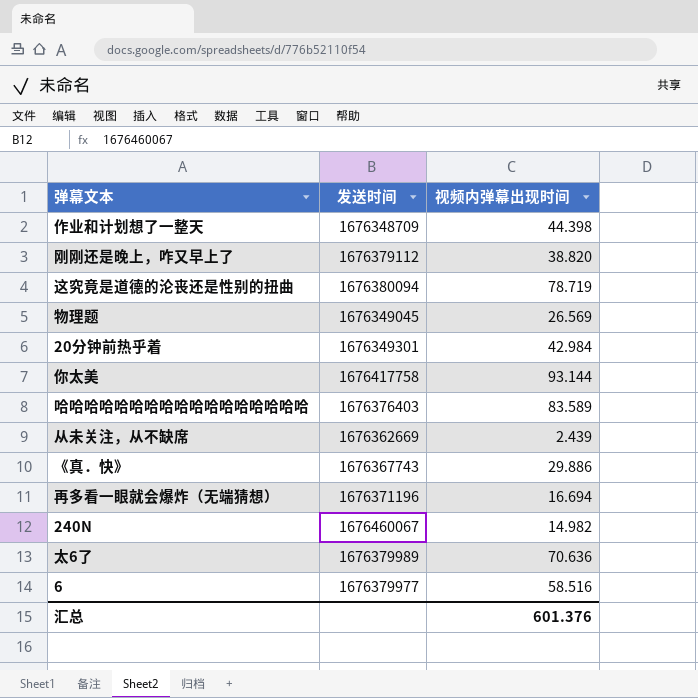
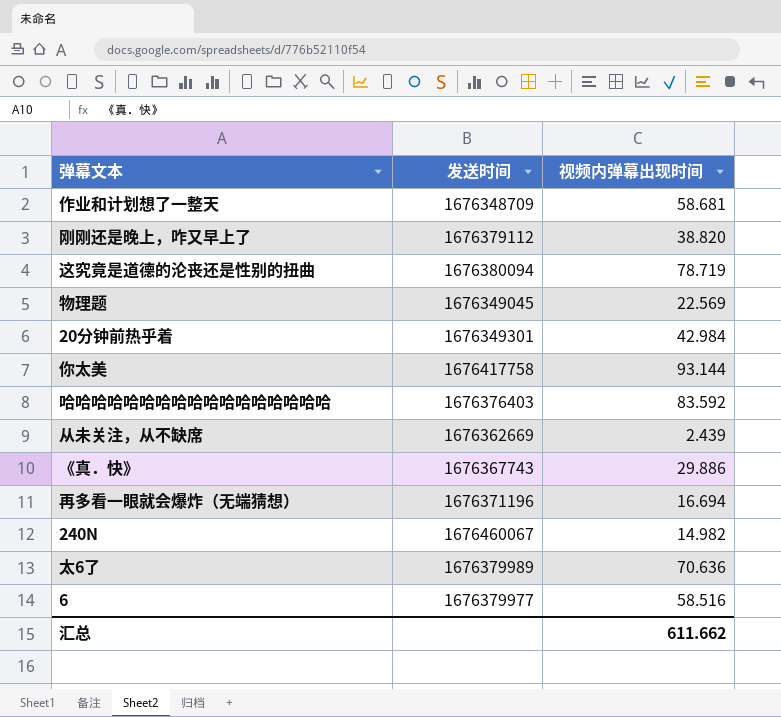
作业和计划想了一整天 | 视频内弹幕出现时间: 44.398 -> 58.681
物理题 | 视频内弹幕出现时间: 26.569 -> 22.569
哈哈哈哈哈哈哈哈哈哈哈哈哈哈哈哈哈 | 视频内弹幕出现时间: 83.589 -> 83.592
汇总 | 视频内弹幕出现时间: 601.376 -> 611.662

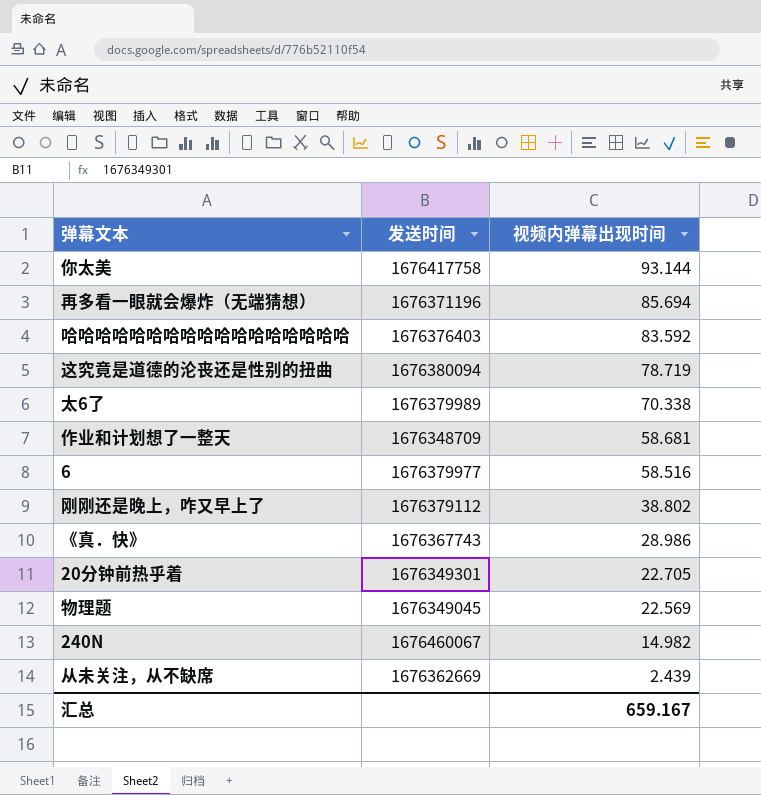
row order: none -> 视频内弹幕出现时间 descending
再多看一眼就会爆炸（无端猜想） | 视频内弹幕出现时间: 16.694 -> 85.694
太6了 | 视频内弹幕出现时间: 70.636 -> 70.338
刚刚还是晚上，咋又早上了 | 视频内弹幕出现时间: 38.820 -> 38.802
《真．快》 | 视频内弹幕出现时间: 29.886 -> 28.986
20分钟前热乎着 | 视频内弹幕出现时间: 42.984 -> 22.705
汇总 | 视频内弹幕出现时间: 611.662 -> 659.167

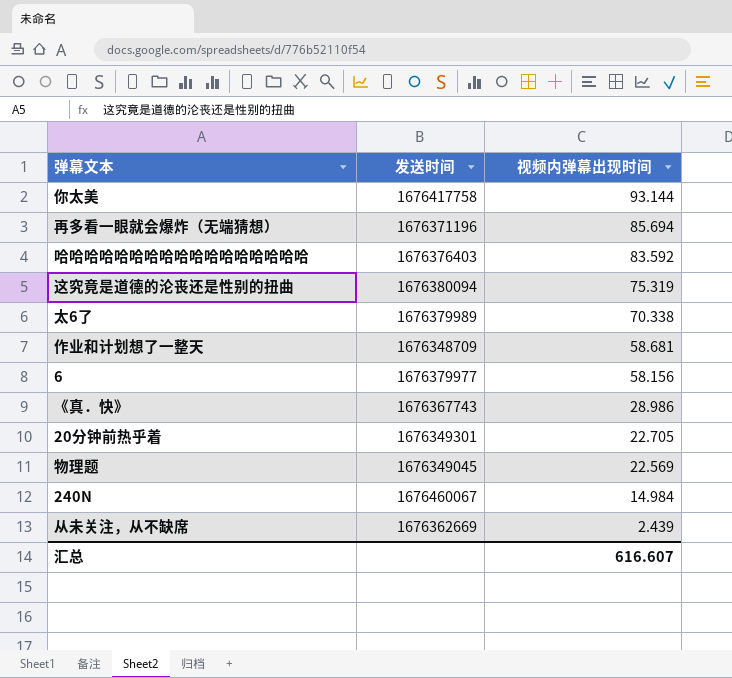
row 刚刚还是晚上，咋又早上了: 1676379112 | 38.802 -> none
这究竟是道德的沦丧还是性别的扭曲 | 视频内弹幕出现时间: 78.719 -> 75.319
6 | 视频内弹幕出现时间: 58.516 -> 58.156
240N | 视频内弹幕出现时间: 14.982 -> 14.984
汇总 | 视频内弹幕出现时间: 659.167 -> 616.607

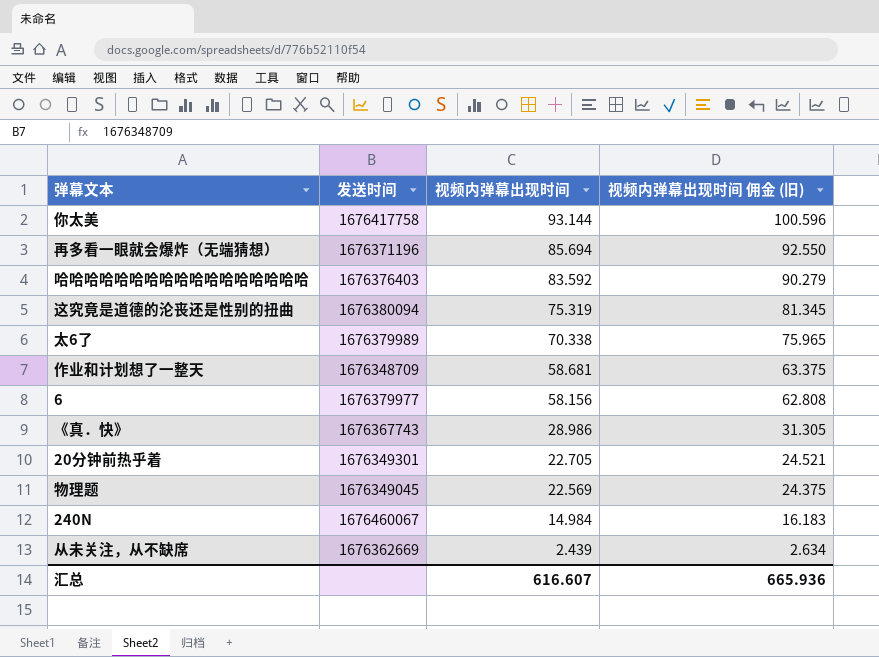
column 视频内弹幕出现时间 佣金 (旧) | formula: none -> [视频内弹幕出现时间] * 1.08

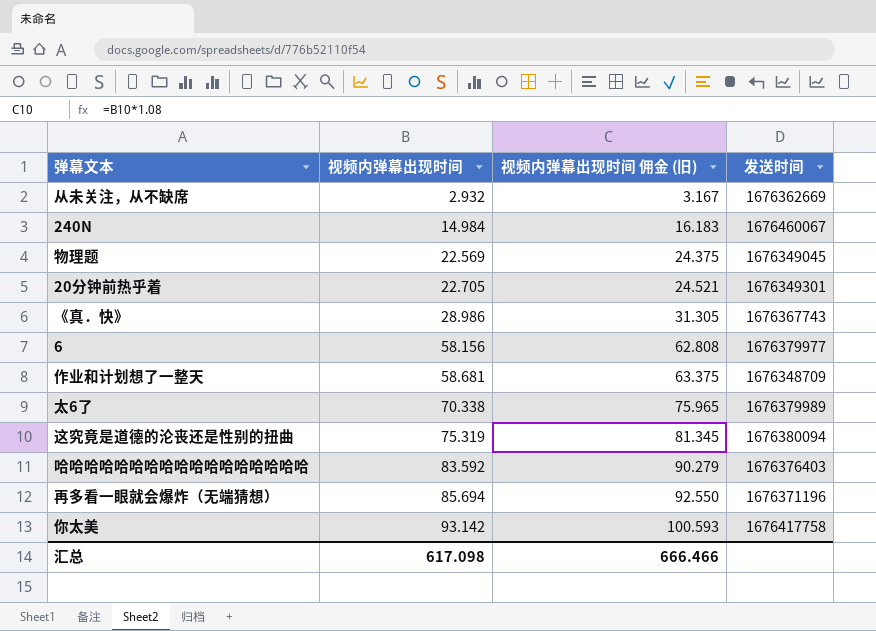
row order: 视频内弹幕出现时间 descending -> 视频内弹幕出现时间 ascending
column 发送时间 | position: 2 -> 4
从未关注，从不缺席 | 视频内弹幕出现时间: 2.439 -> 2.932
从未关注，从不缺席 | 视频内弹幕出现时间 佣金 (旧): 2.634 -> 3.167
你太美 | 视频内弹幕出现时间: 93.144 -> 93.142
你太美 | 视频内弹幕出现时间 佣金 (旧): 100.596 -> 100.593
汇总 | 视频内弹幕出现时间: 616.607 -> 617.098
汇总 | 视频内弹幕出现时间 佣金 (旧): 665.936 -> 666.466

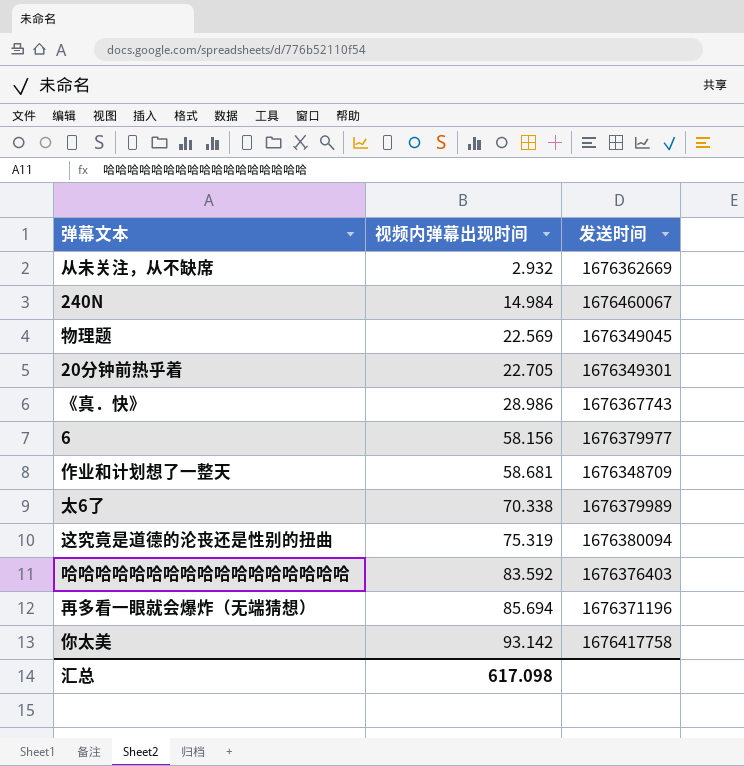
column 视频内弹幕出现时间 佣金 (旧) | formula: [视频内弹幕出现时间] * 1.08 -> none

